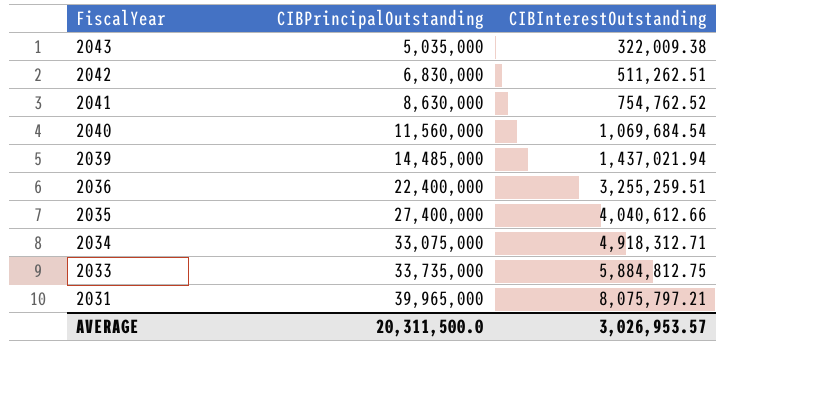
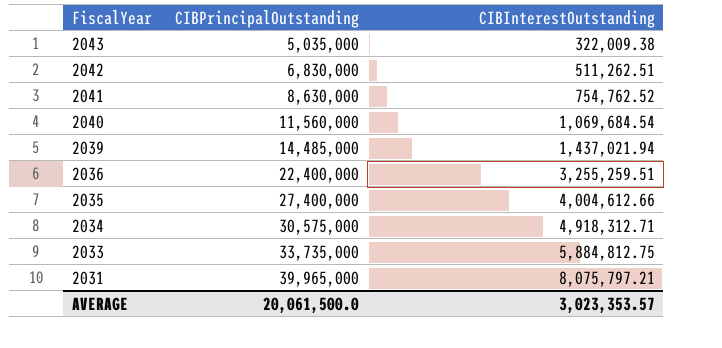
2035 | CIBInterestOutstanding: 4,040,612.66 -> 4,004,612.66
2034 | CIBPrincipalOutstanding: 33,075,000 -> 30,575,000
AVERAGE | CIBPrincipalOutstanding: 20,311,500.0 -> 20,061,500.0
AVERAGE | CIBInterestOutstanding: 3,026,953.57 -> 3,023,353.57

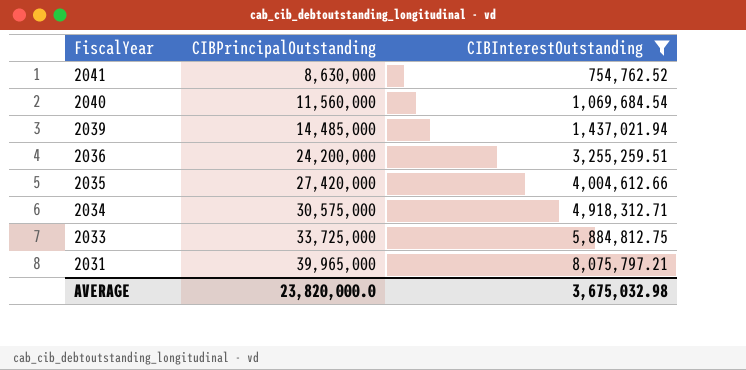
filter: none -> CIBInterestOutstanding >= 754,762.52
2036 | CIBPrincipalOutstanding: 22,400,000 -> 24,200,000
2035 | CIBPrincipalOutstanding: 27,400,000 -> 27,420,000
2033 | CIBPrincipalOutstanding: 33,735,000 -> 33,725,000
AVERAGE | CIBPrincipalOutstanding: 20,061,500.0 -> 23,820,000.0
AVERAGE | CIBInterestOutstanding: 3,023,353.57 -> 3,675,032.98

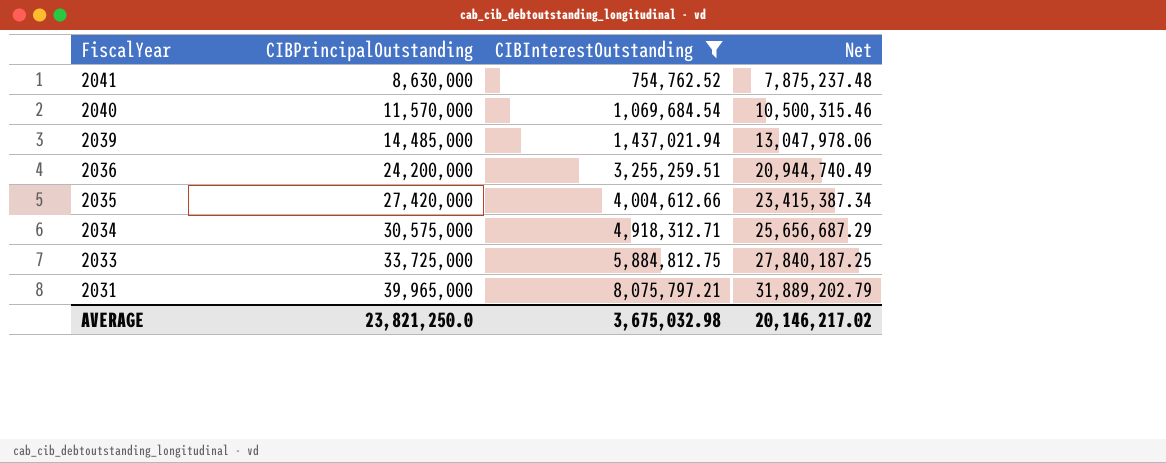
column Net | formula: none -> [CIBPrincipalOutstanding] - [CIBInterestOutstanding]
2040 | CIBPrincipalOutstanding: 11,560,000 -> 11,570,000
AVERAGE | CIBPrincipalOutstanding: 23,820,000.0 -> 23,821,250.0

